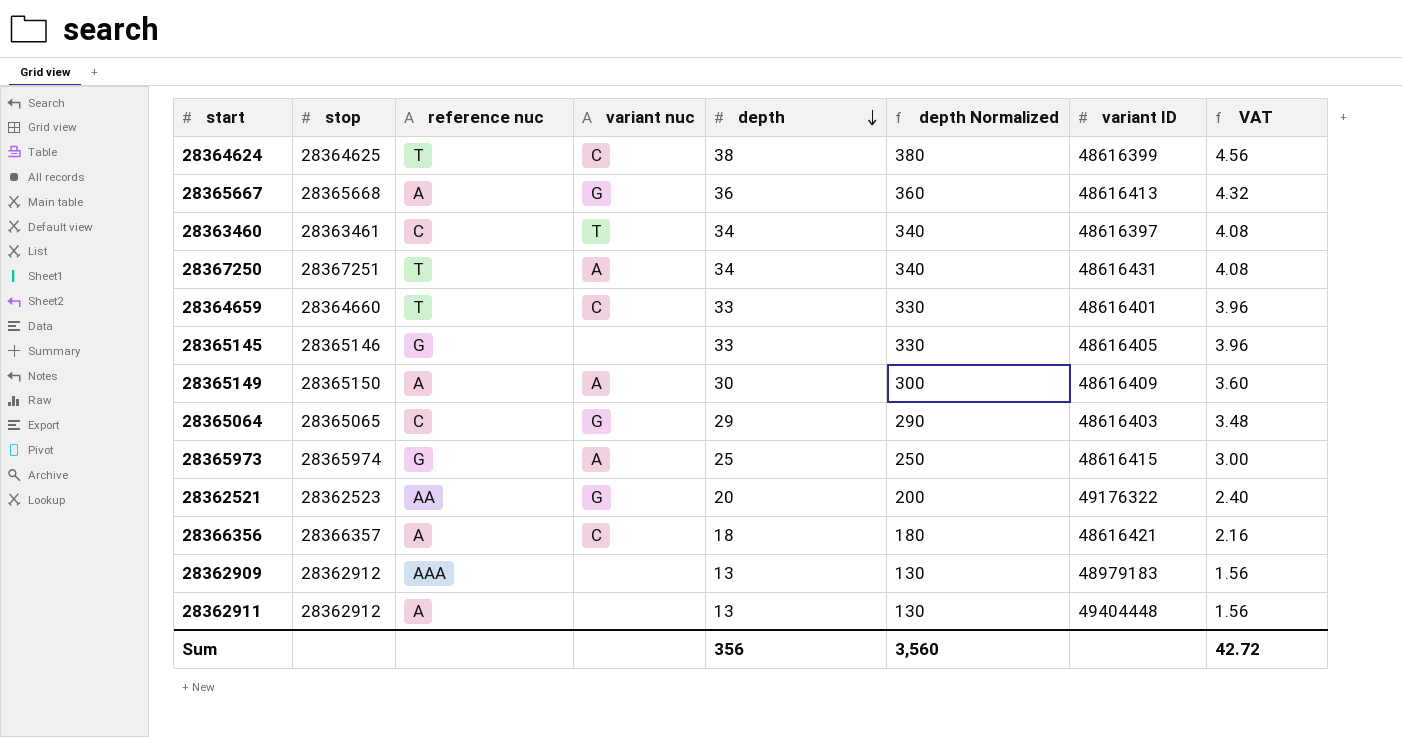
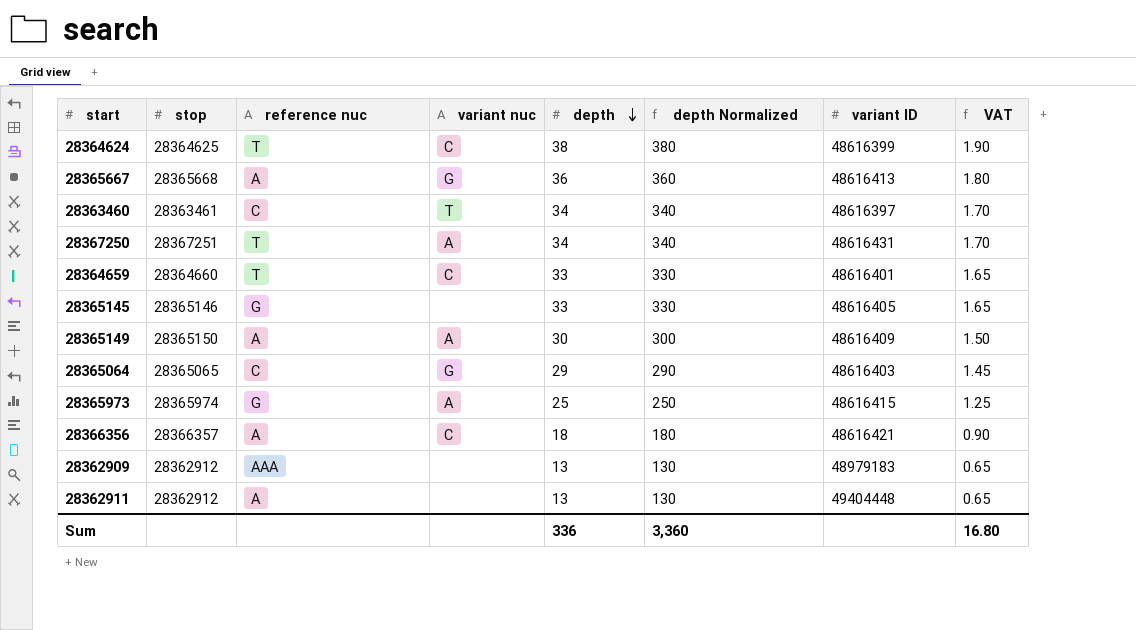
column VAT | formula: [depth] * 0.12 -> [depth] * 0.05
row 28362521: 28362523 | AA | G | 20 | 200 | 49176322 | 2.40 -> none
Sum | depth: 356 -> 336
Sum | depth Normalized: 3,560 -> 3,360
Sum | VAT: 42.72 -> 16.80

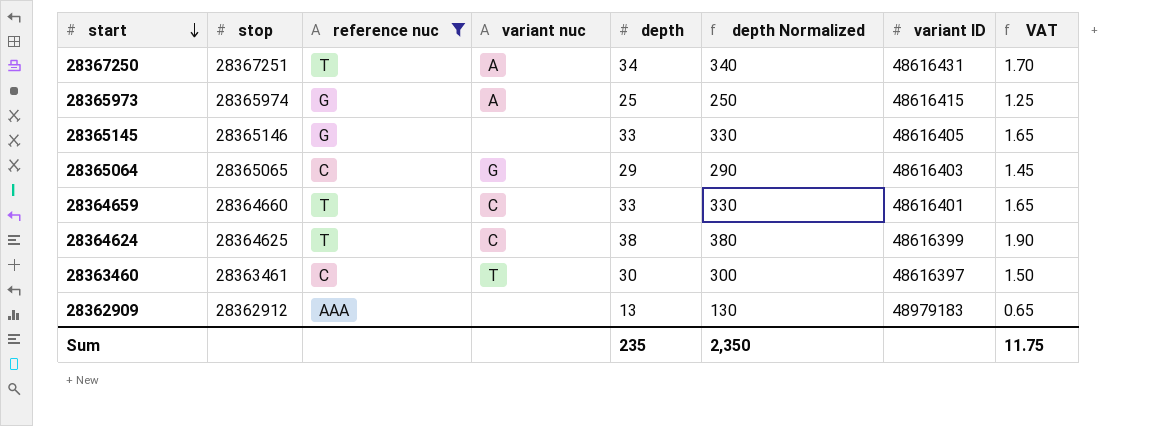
filter: none -> reference nuc != A
row order: depth descending -> start descending
28363460 | depth: 34 -> 30
28363460 | depth Normalized: 340 -> 300
28363460 | VAT: 1.70 -> 1.50
Sum | depth: 336 -> 235
Sum | depth Normalized: 3,360 -> 2,350
Sum | VAT: 16.80 -> 11.75

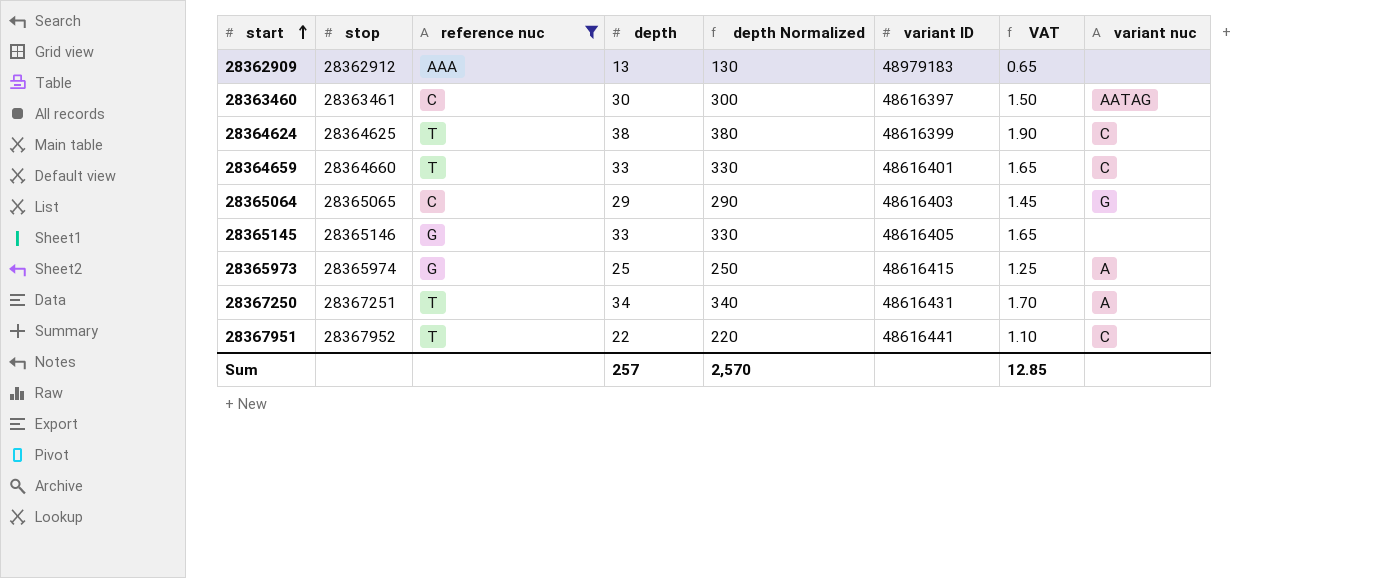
row order: start descending -> start ascending
column variant nuc | position: 4 -> 8
28363460 | variant nuc: T -> AATAG
row 28367951: none -> 28367952 | T | 22 | 220 | 48616441 | 1.10 | C
Sum | depth: 235 -> 257
Sum | depth Normalized: 2,350 -> 2,570
Sum | VAT: 11.75 -> 12.85

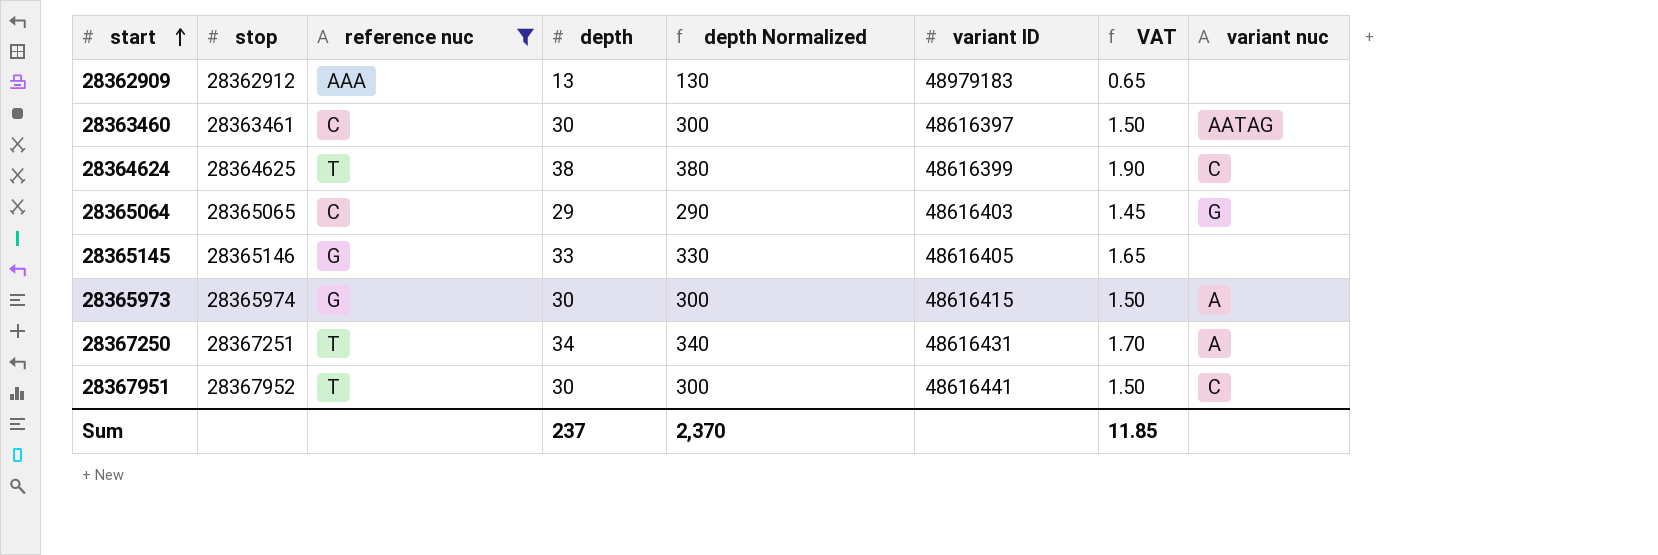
row 28364659: 28364660 | T | 33 | 330 | 48616401 | 1.65 | C -> none
28365973 | depth: 25 -> 30
28365973 | depth Normalized: 250 -> 300
28365973 | VAT: 1.25 -> 1.50
28367951 | depth: 22 -> 30
28367951 | depth Normalized: 220 -> 300
28367951 | VAT: 1.10 -> 1.50
Sum | depth: 257 -> 237
Sum | depth Normalized: 2,570 -> 2,370
Sum | VAT: 12.85 -> 11.85

